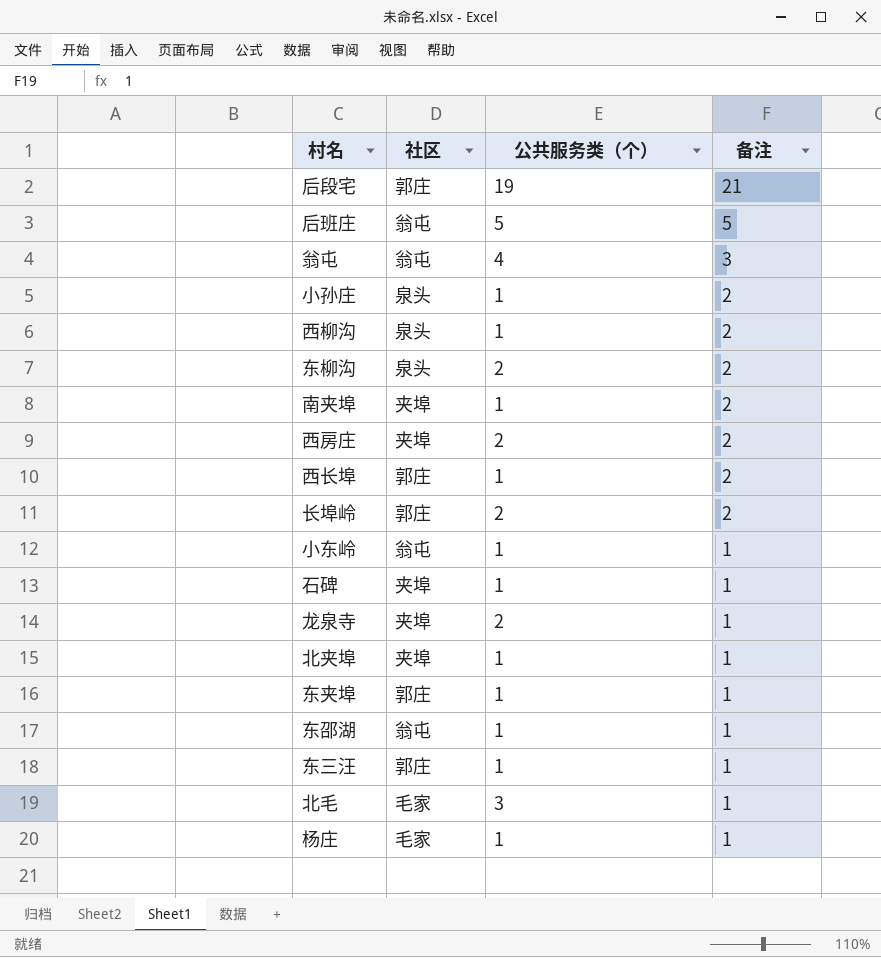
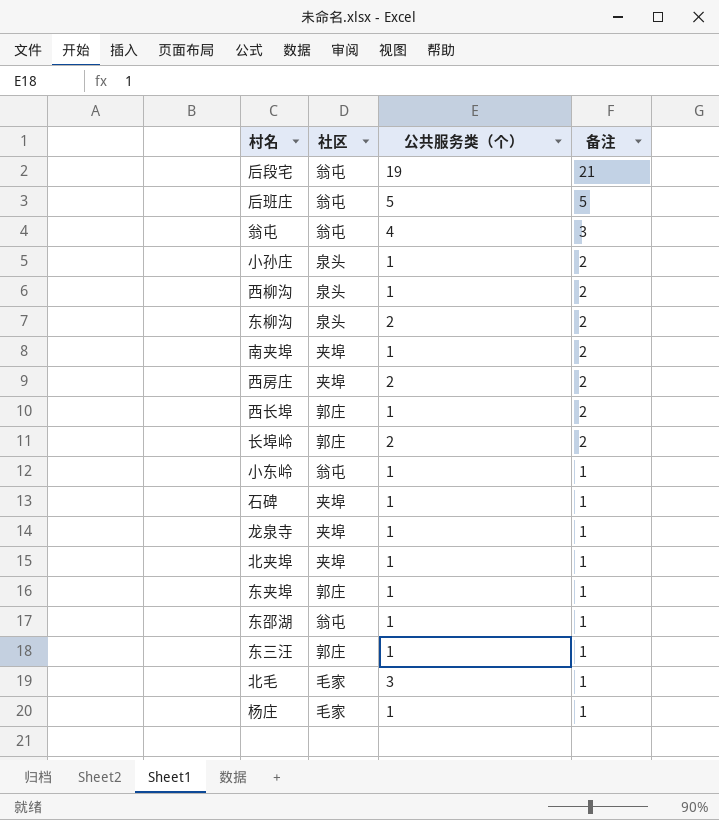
后段宅 | 社区: 郭庄 -> 翁屯
龙泉寺 | 公共服务类（个）: 2 -> 1

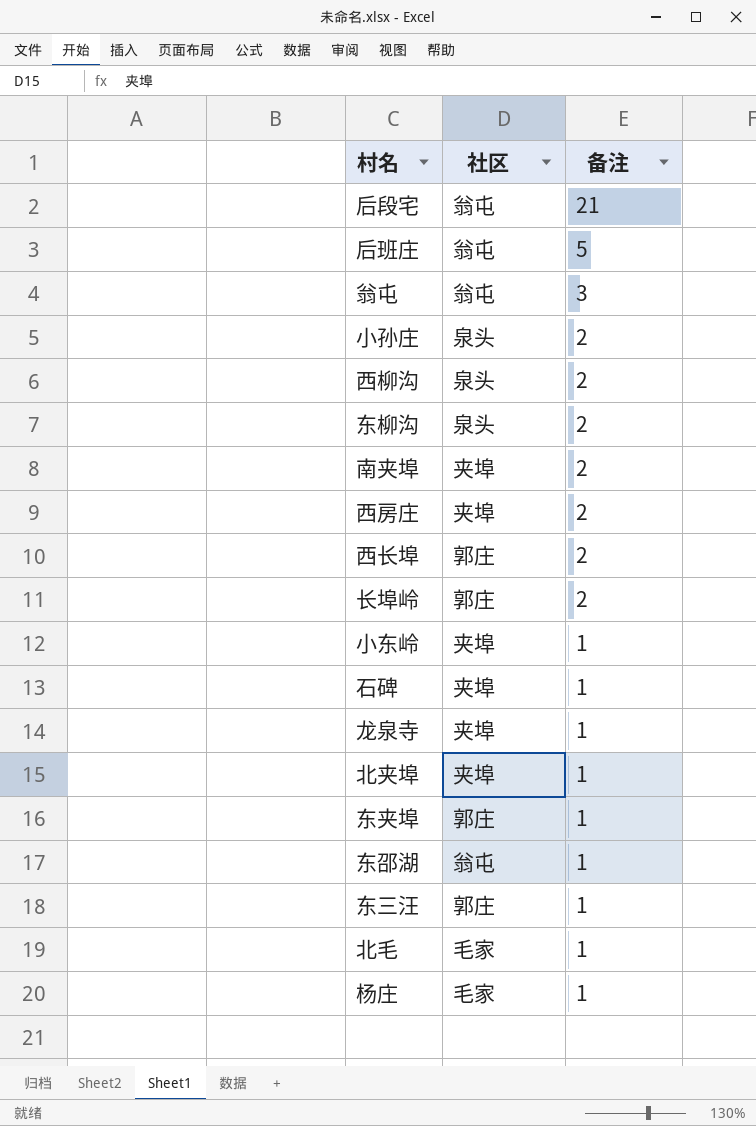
column 公共服务类（个） | position: 3 -> none
小东岭 | 社区: 翁屯 -> 夹埠

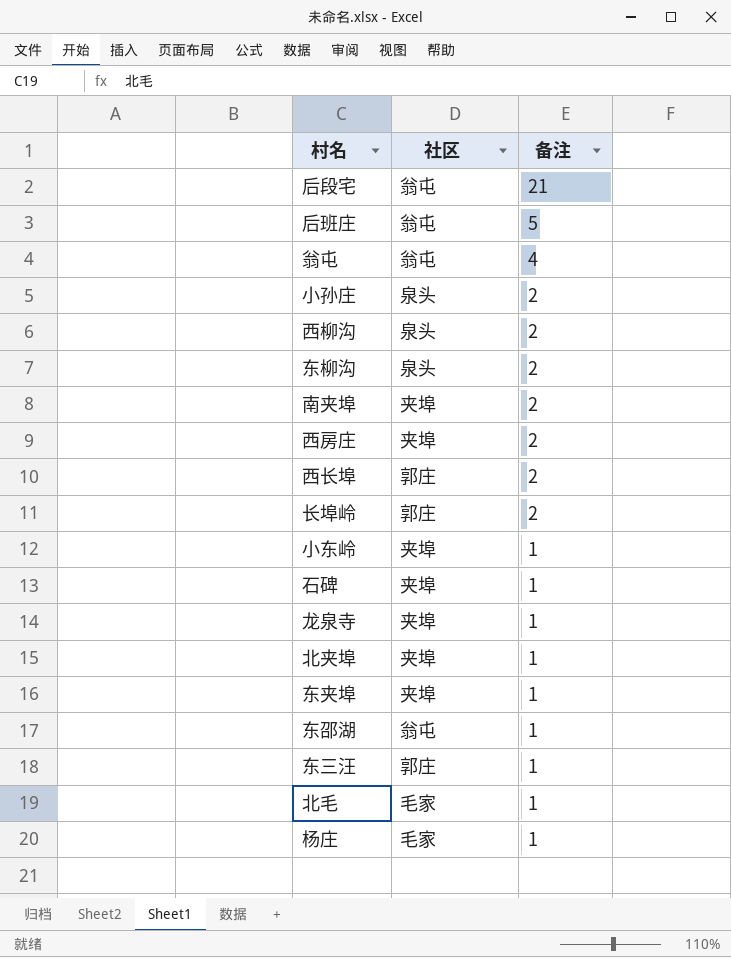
翁屯 | 备注: 3 -> 4
东夹埠 | 社区: 郭庄 -> 夹埠

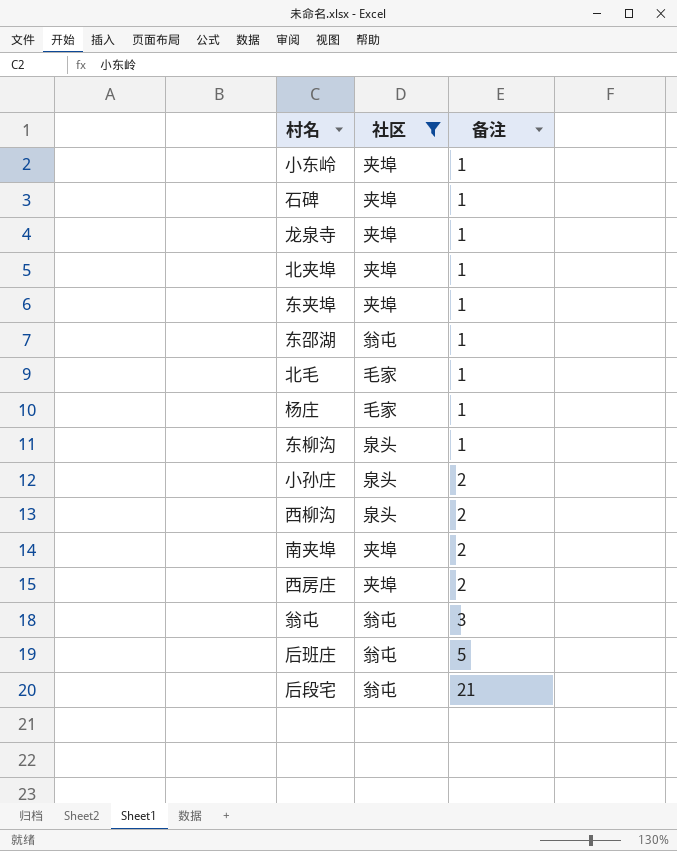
filter: none -> 社区 != 郭庄
row order: 备注 descending -> 备注 ascending
东柳沟 | 备注: 2 -> 1
翁屯 | 备注: 4 -> 3

